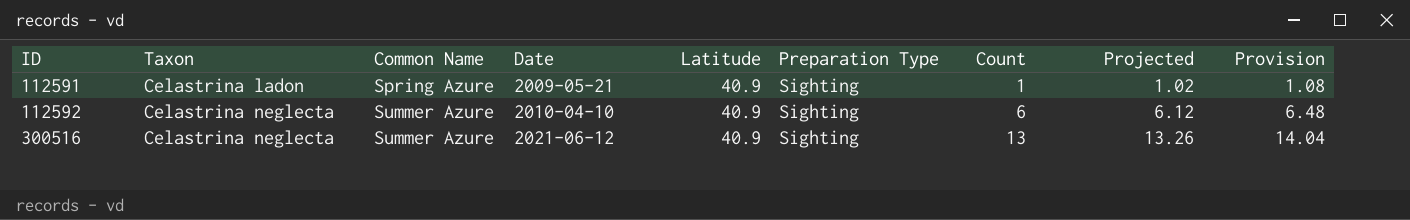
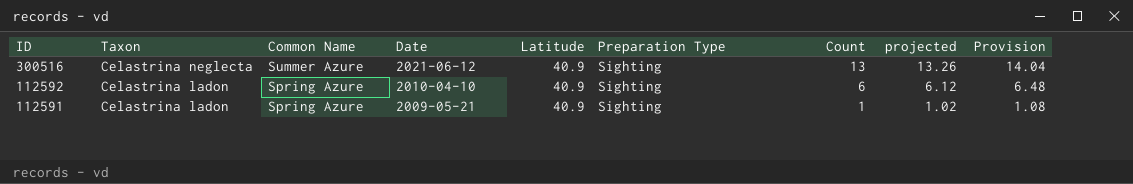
row order: ID ascending -> ID descending
column name: Projected -> projected
112592 | Taxon: Celastrina neglecta -> Celastrina ladon
112592 | Common Name: Summer Azure -> Spring Azure

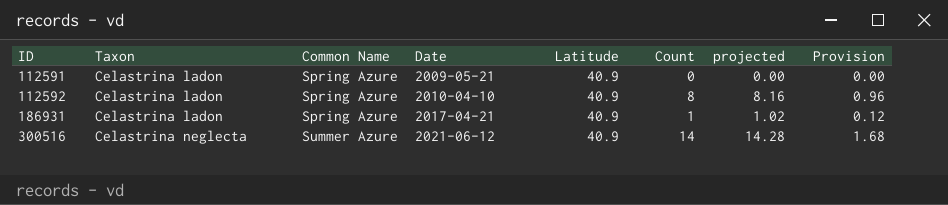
row order: ID descending -> ID ascending
column Preparation Type | position: 6 -> none
column Provision | formula: [Count] * 1.08 -> [Count] * 0.12
112591 | Count: 1 -> 0
112591 | projected: 1.02 -> 0.00
112592 | Count: 6 -> 8
112592 | projected: 6.12 -> 8.16
row 186931: none -> Celastrina ladon | Spring Azure | 2017-04-21 | 40.9 | 1 | 1.02 | 0.12
300516 | Count: 13 -> 14
300516 | projected: 13.26 -> 14.28

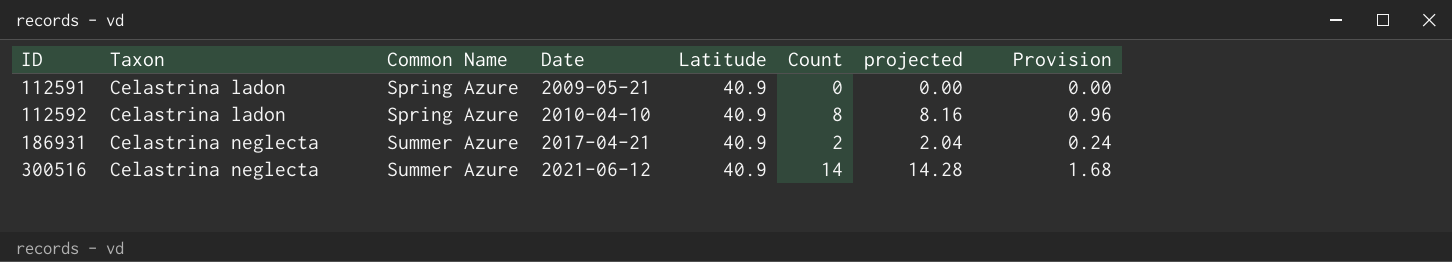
186931 | Taxon: Celastrina ladon -> Celastrina neglecta
186931 | Common Name: Spring Azure -> Summer Azure
186931 | Count: 1 -> 2
186931 | projected: 1.02 -> 2.04
186931 | Provision: 0.12 -> 0.24

